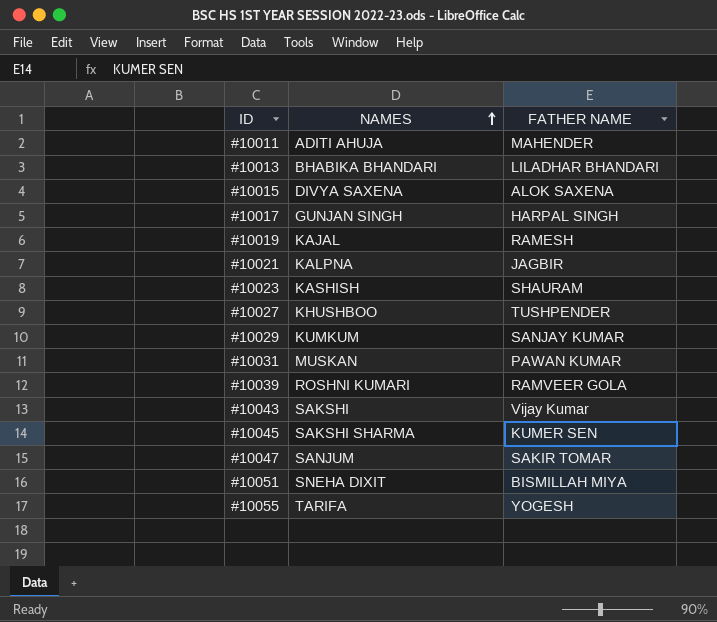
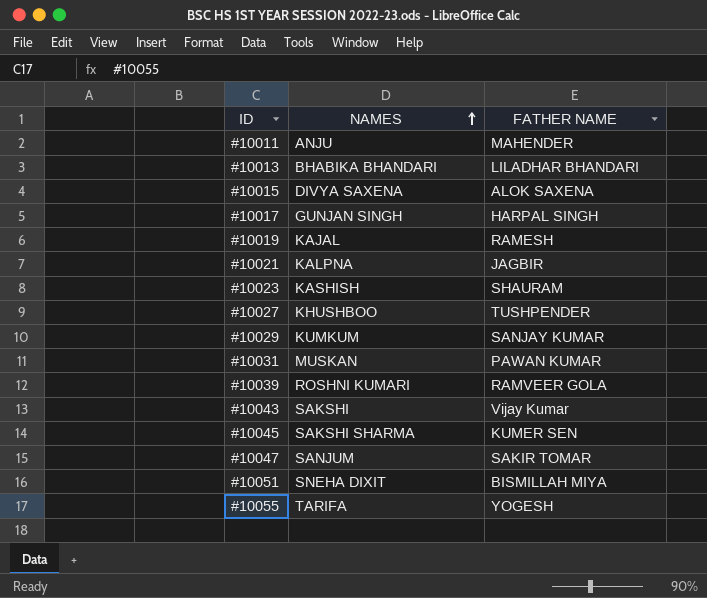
#10011 | NAMES: ADITI AHUJA -> ANJU

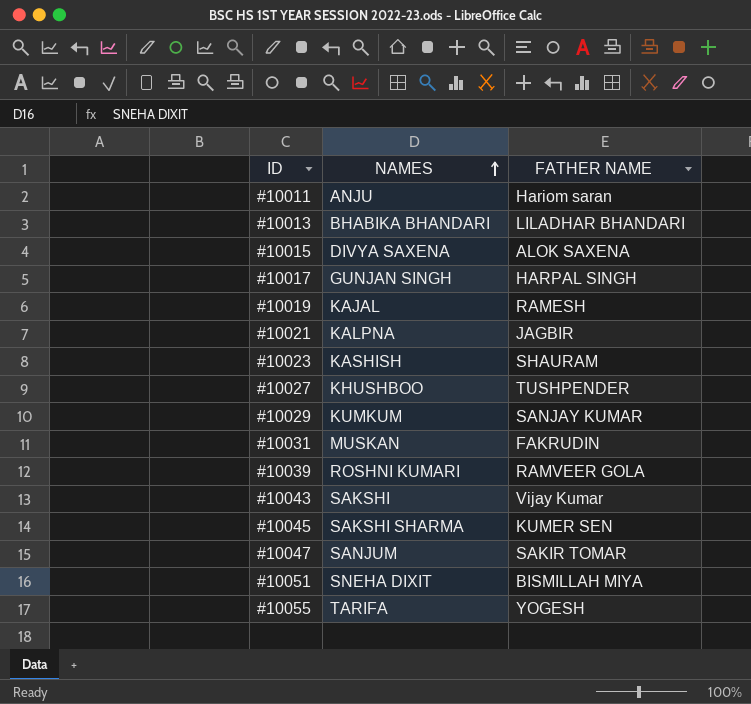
#10011 | FATHER NAME: MAHENDER -> Hariom saran
#10031 | FATHER NAME: PAWAN KUMAR -> FAKRUDIN

